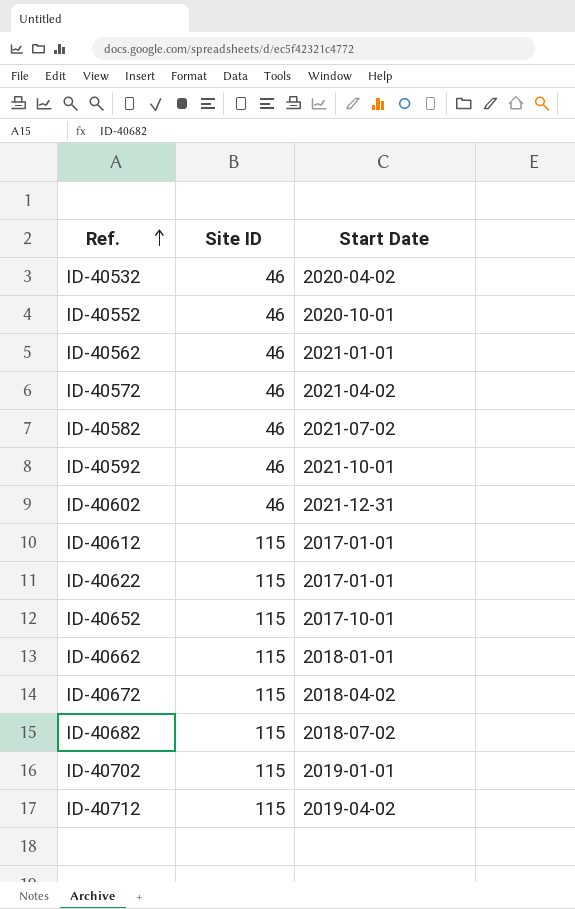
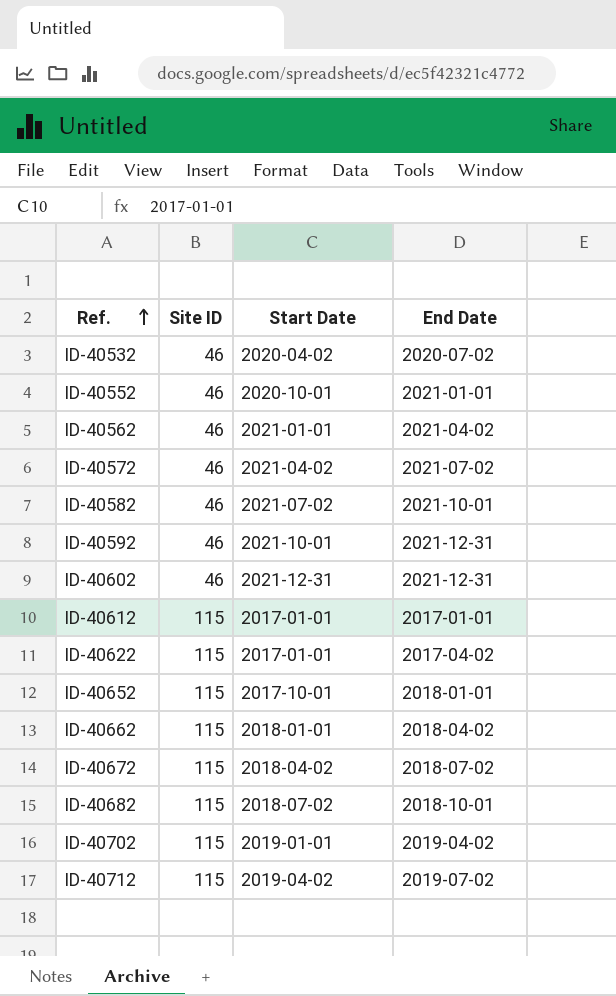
column End Date | position: none -> 4

